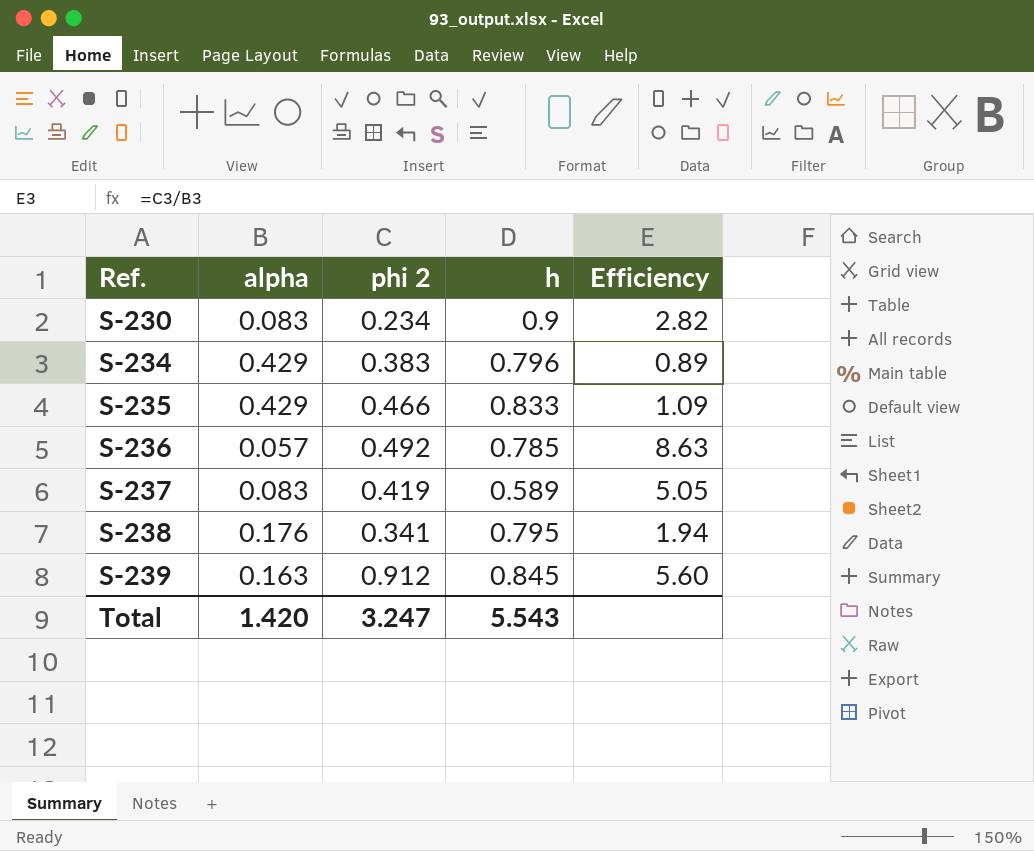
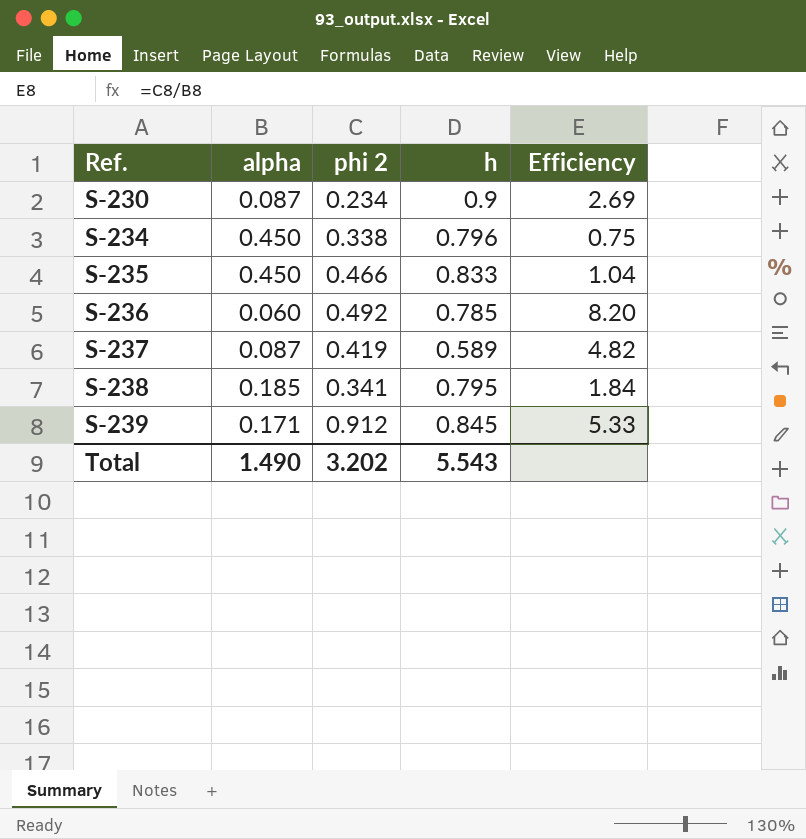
S-230 | alpha: 0.083 -> 0.087
S-230 | Efficiency: 2.82 -> 2.69
S-234 | alpha: 0.429 -> 0.450
S-234 | phi 2: 0.383 -> 0.338
S-234 | Efficiency: 0.89 -> 0.75
S-235 | alpha: 0.429 -> 0.450
S-235 | Efficiency: 1.09 -> 1.04
S-236 | alpha: 0.057 -> 0.060
S-236 | Efficiency: 8.63 -> 8.20
S-237 | alpha: 0.083 -> 0.087
S-237 | Efficiency: 5.05 -> 4.82
S-238 | alpha: 0.176 -> 0.185
S-238 | Efficiency: 1.94 -> 1.84
S-239 | alpha: 0.163 -> 0.171
S-239 | Efficiency: 5.60 -> 5.33
Total | alpha: 1.420 -> 1.490
Total | phi 2: 3.247 -> 3.202

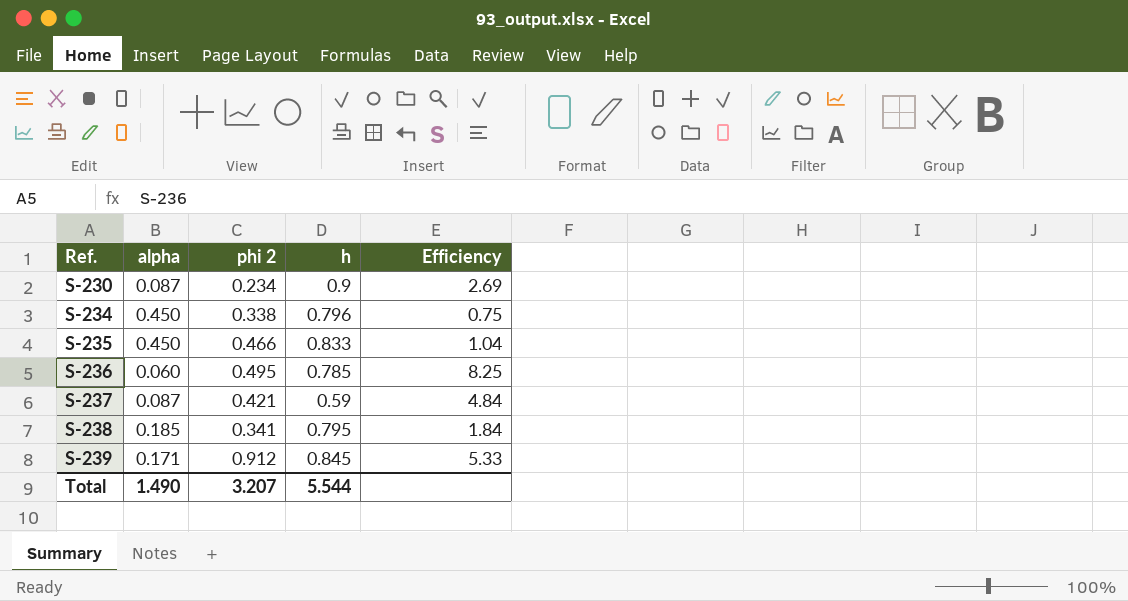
S-236 | phi 2: 0.492 -> 0.495
S-236 | Efficiency: 8.20 -> 8.25
S-237 | phi 2: 0.419 -> 0.421
S-237 | h: 0.589 -> 0.59
S-237 | Efficiency: 4.82 -> 4.84
Total | phi 2: 3.202 -> 3.207
Total | h: 5.543 -> 5.544

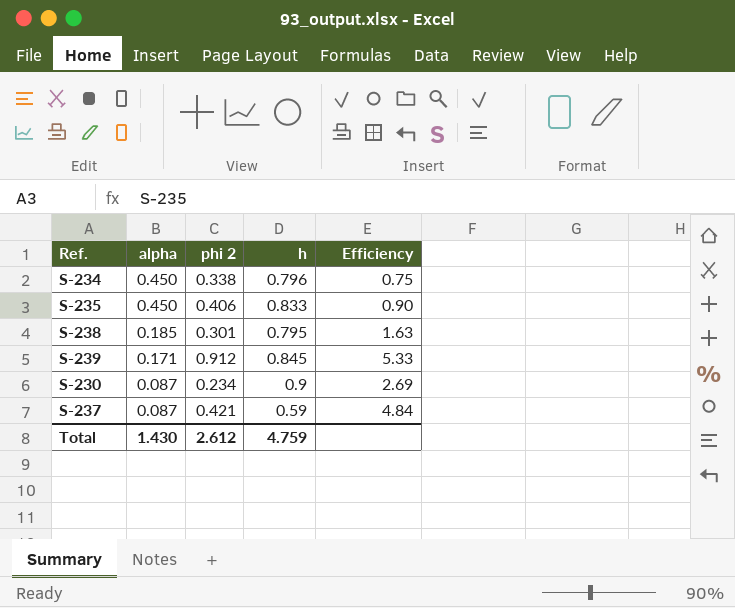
row order: Ref. ascending -> alpha descending
row S-236: 0.060 | 0.495 | 0.785 | 8.25 -> none
S-235 | phi 2: 0.466 -> 0.406
S-235 | Efficiency: 1.04 -> 0.90
S-238 | phi 2: 0.341 -> 0.301
S-238 | Efficiency: 1.84 -> 1.63
Total | alpha: 1.490 -> 1.430
Total | phi 2: 3.207 -> 2.612
Total | h: 5.544 -> 4.759

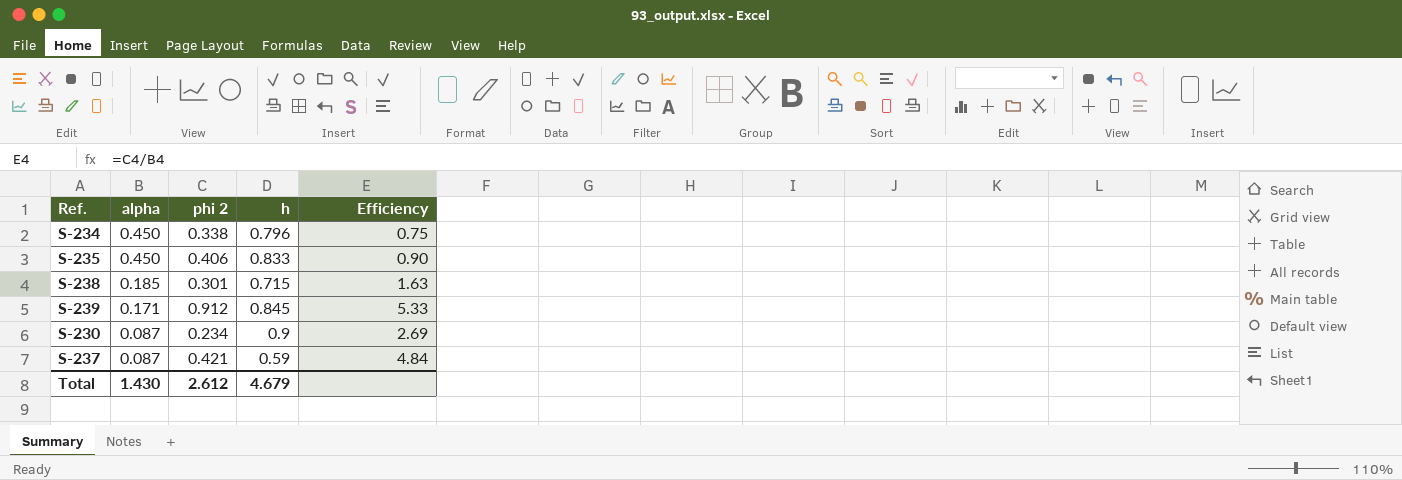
S-238 | h: 0.795 -> 0.715
Total | h: 4.759 -> 4.679

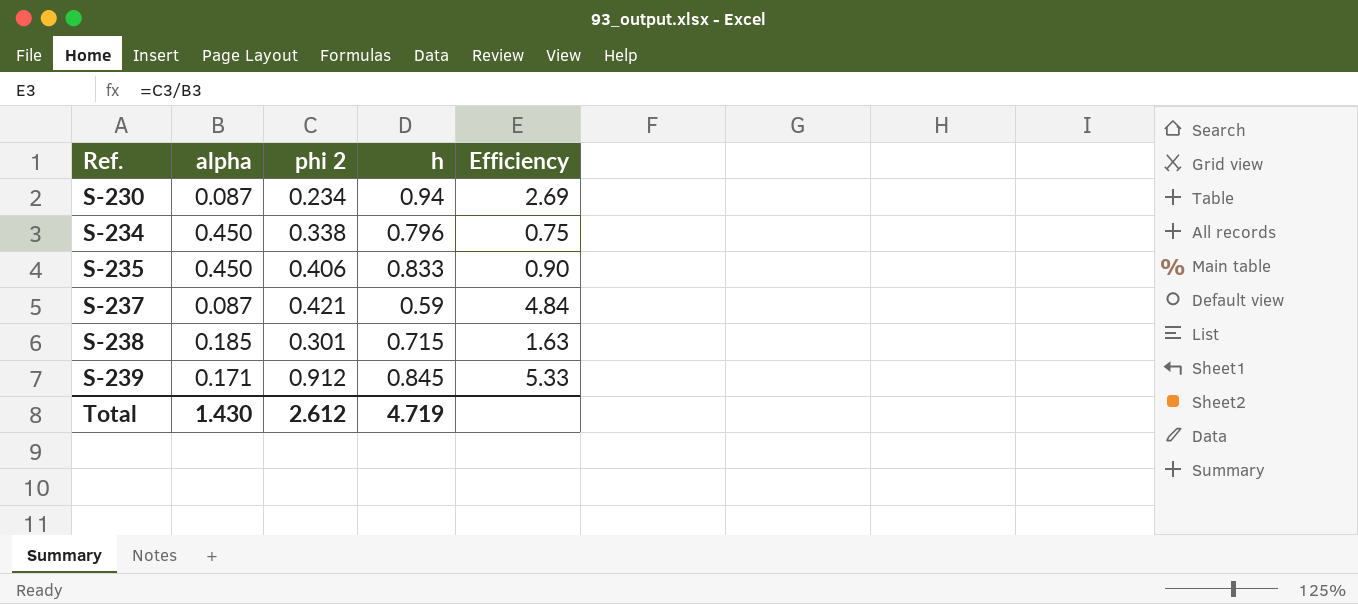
row order: alpha descending -> Ref. ascending
S-230 | h: 0.9 -> 0.94
Total | h: 4.679 -> 4.719

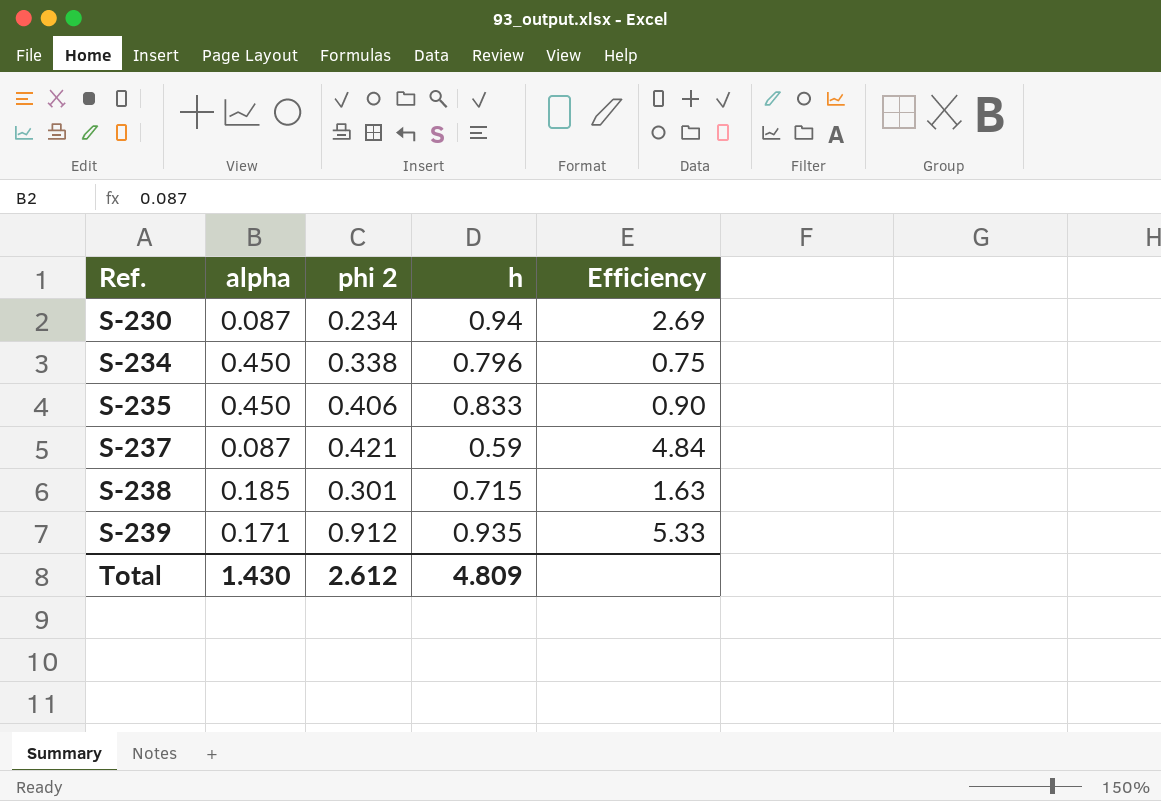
S-239 | h: 0.845 -> 0.935
Total | h: 4.719 -> 4.809

